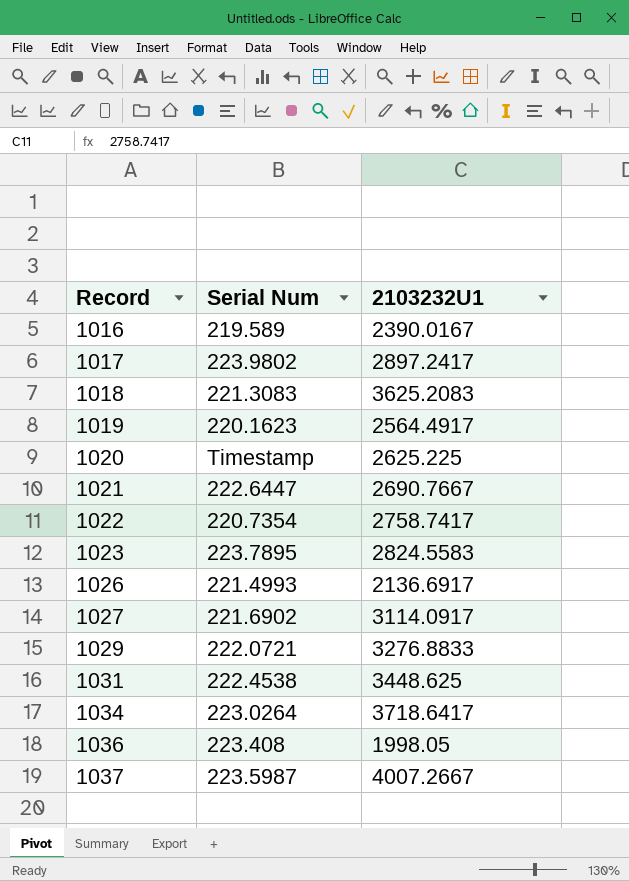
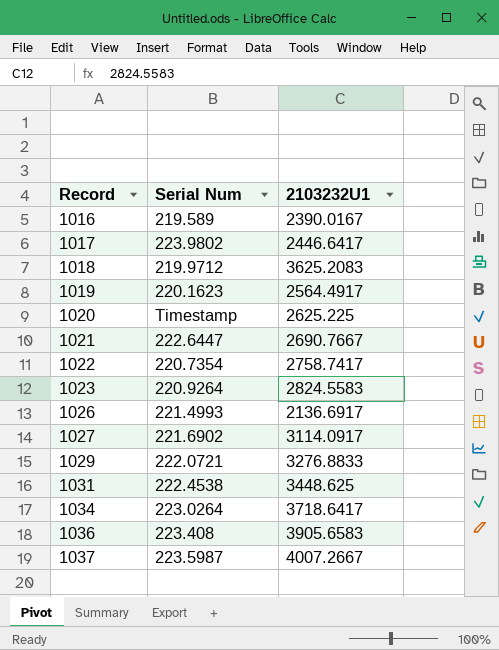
1017 | 2103232U1: 2897.2417 -> 2446.6417
1018 | Serial Num: 221.3083 -> 219.9712
1023 | Serial Num: 223.7895 -> 220.9264
1036 | 2103232U1: 1998.05 -> 3905.6583

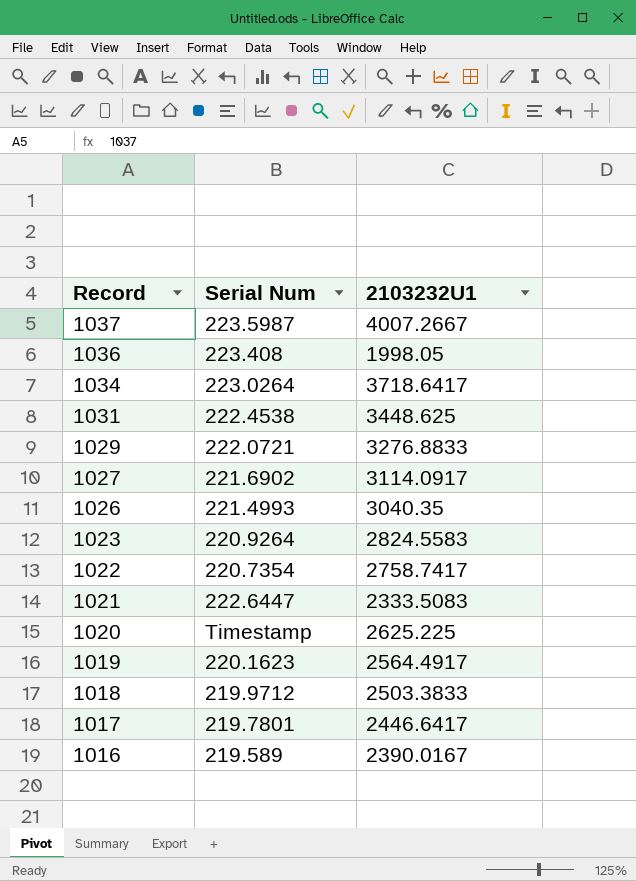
row order: Record ascending -> Record descending
1036 | 2103232U1: 3905.6583 -> 1998.05
1026 | 2103232U1: 2136.6917 -> 3040.35
1021 | 2103232U1: 2690.7667 -> 2333.5083
1018 | 2103232U1: 3625.2083 -> 2503.3833
1017 | Serial Num: 223.9802 -> 219.7801

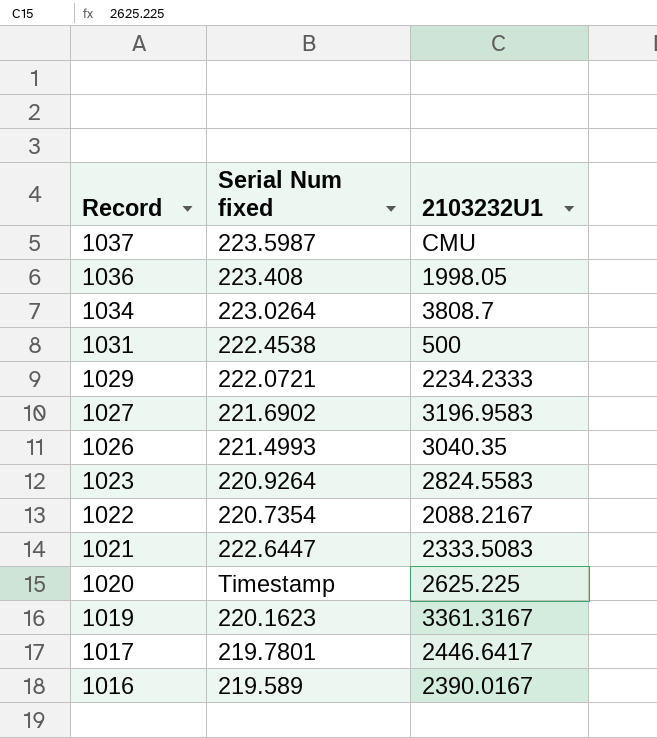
column name: Serial Num -> Serial Num fixed
row 1018: 219.9712 | 2503.3833 -> none
1037 | 2103232U1: 4007.2667 -> CMU
1034 | 2103232U1: 3718.6417 -> 3808.7
1031 | 2103232U1: 3448.625 -> 500
1029 | 2103232U1: 3276.8833 -> 2234.2333
1027 | 2103232U1: 3114.0917 -> 3196.9583
1022 | 2103232U1: 2758.7417 -> 2088.2167
1019 | 2103232U1: 2564.4917 -> 3361.3167

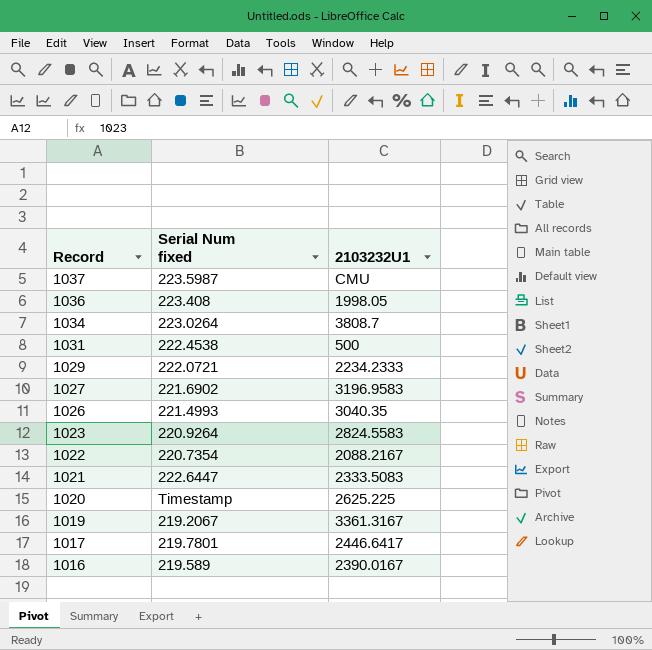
1019 | Serial Num fixed: 220.1623 -> 219.2067

